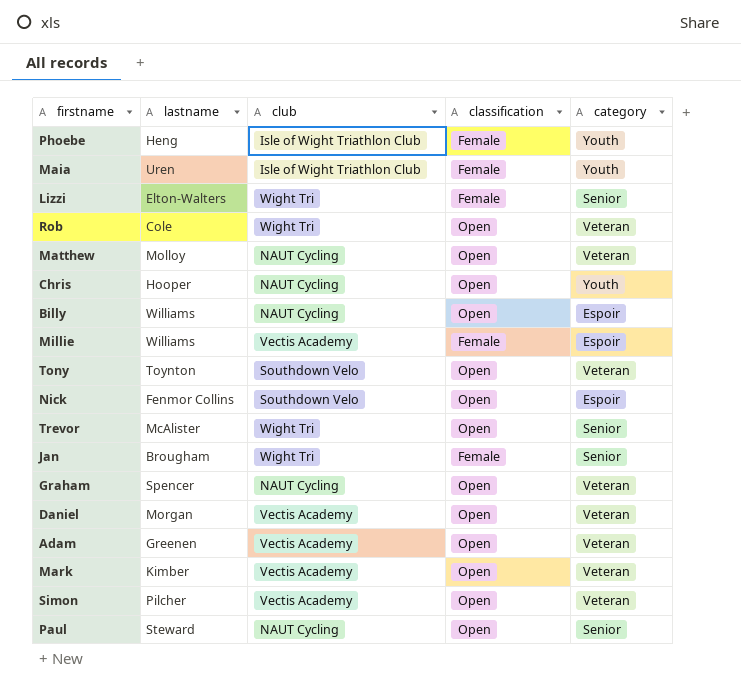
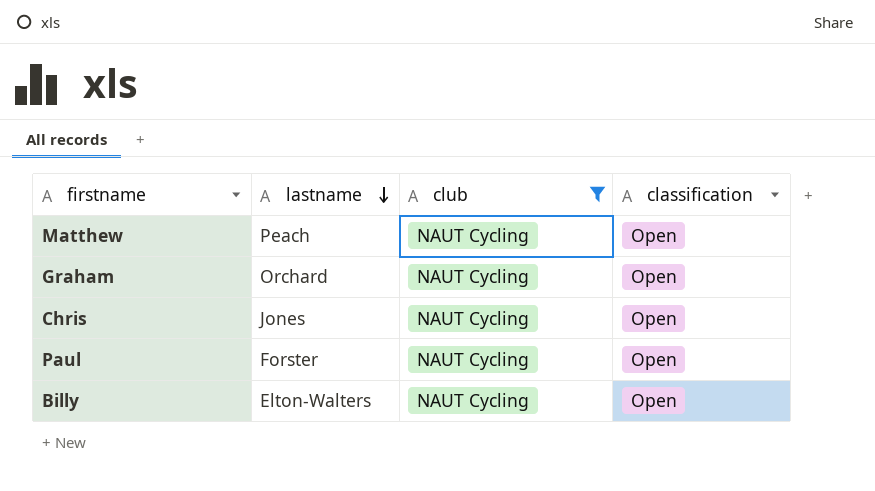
filter: none -> club = NAUT Cycling
row order: none -> lastname descending
column category | position: 5 -> none
Matthew | lastname: Molloy -> Peach
Graham | lastname: Spencer -> Orchard
Chris | lastname: Hooper -> Jones
Paul | lastname: Steward -> Forster
Billy | lastname: Williams -> Elton-Walters

